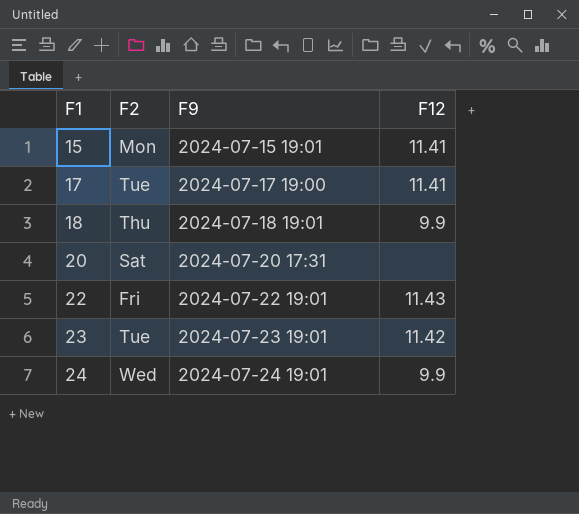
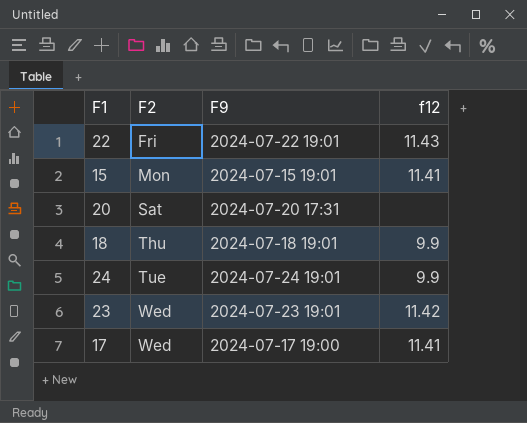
row order: F1 ascending -> F2 ascending
column name: F12 -> f12
24 | F2: Wed -> Tue
23 | F2: Tue -> Wed
17 | F2: Tue -> Wed

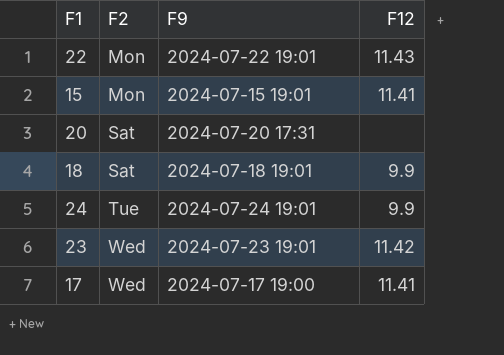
column name: f12 -> F12
22 | F2: Fri -> Mon
18 | F2: Thu -> Sat

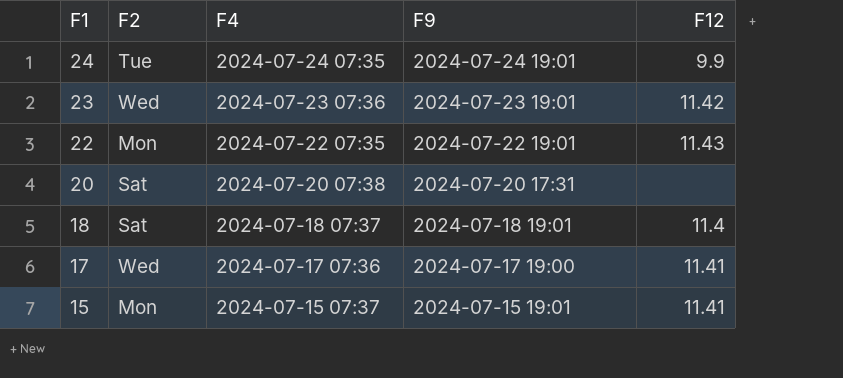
row order: F2 ascending -> F1 descending
column F4 | position: none -> 3
18 | F12: 9.9 -> 11.4

